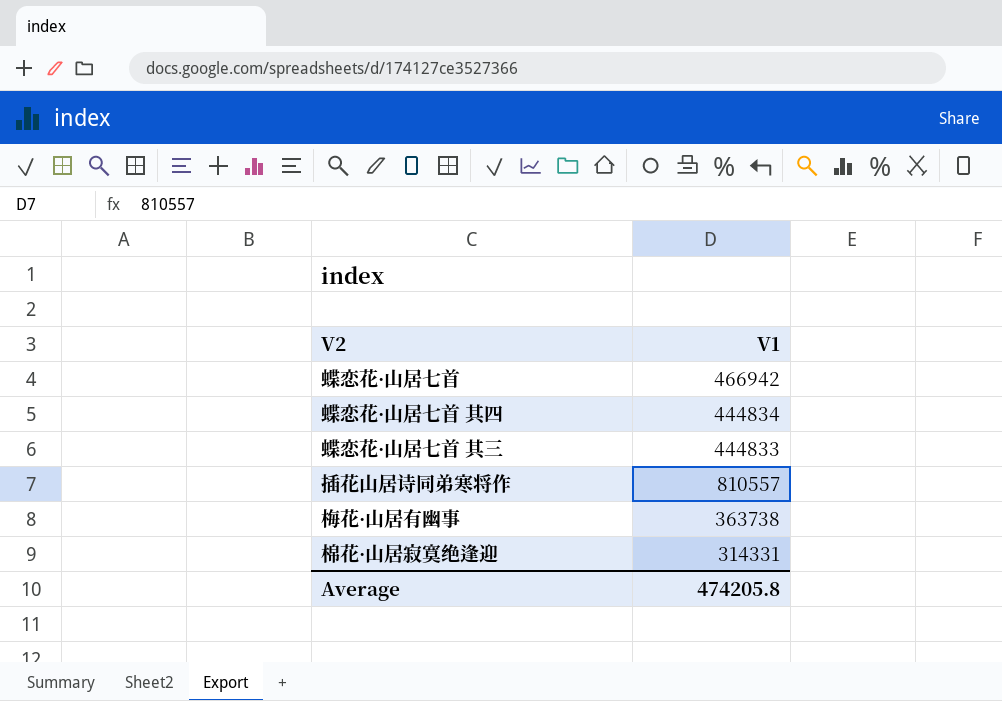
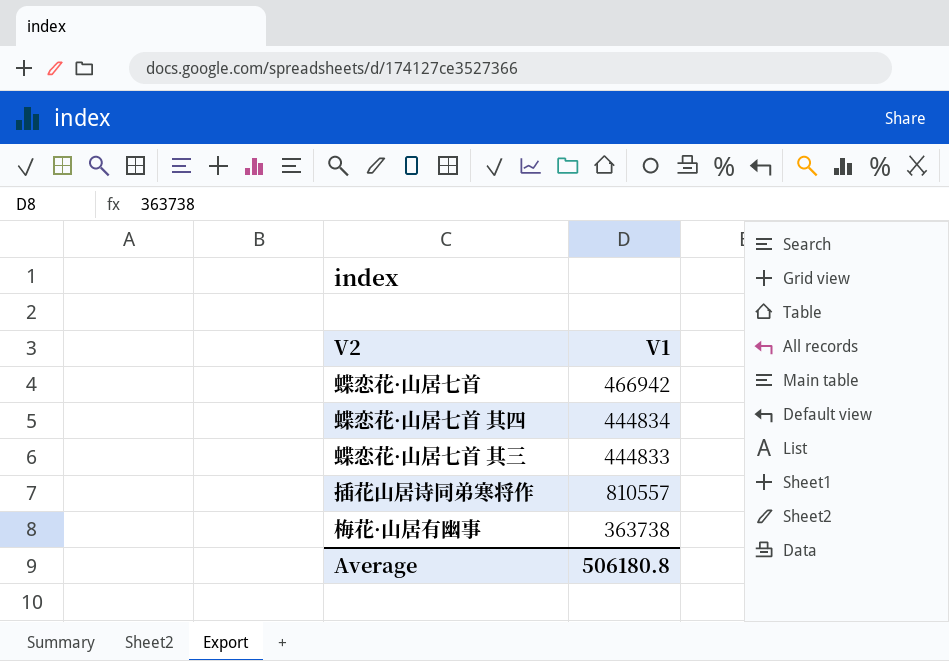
row 棉花·山居寂寞绝逢迎: 314331 -> none
Average | V1: 474205.8 -> 506180.8

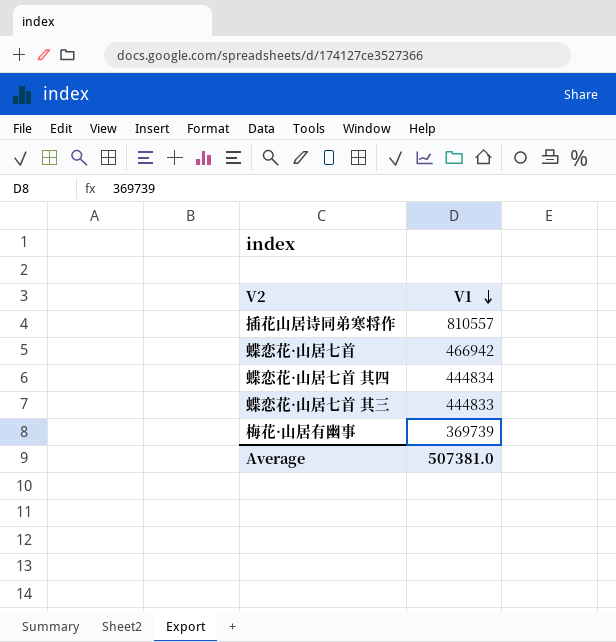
row order: none -> V1 descending
梅花·山居有幽事 | V1: 363738 -> 369739
Average | V1: 506180.8 -> 507381.0

